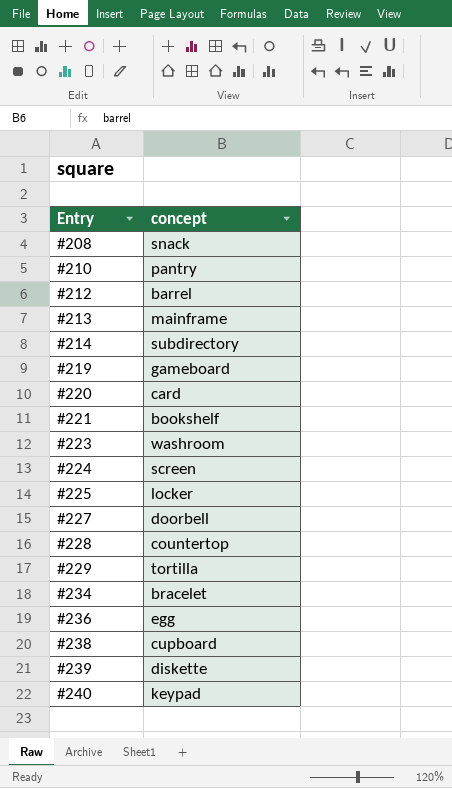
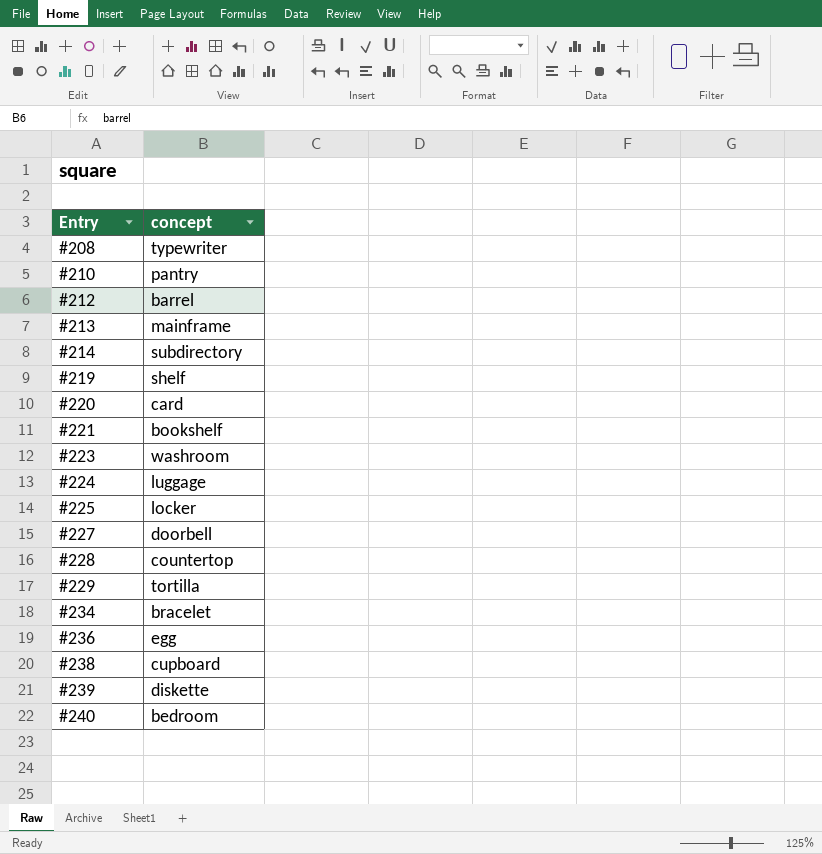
#208 | concept: snack -> typewriter
#219 | concept: gameboard -> shelf
#224 | concept: screen -> luggage
#240 | concept: keypad -> bedroom

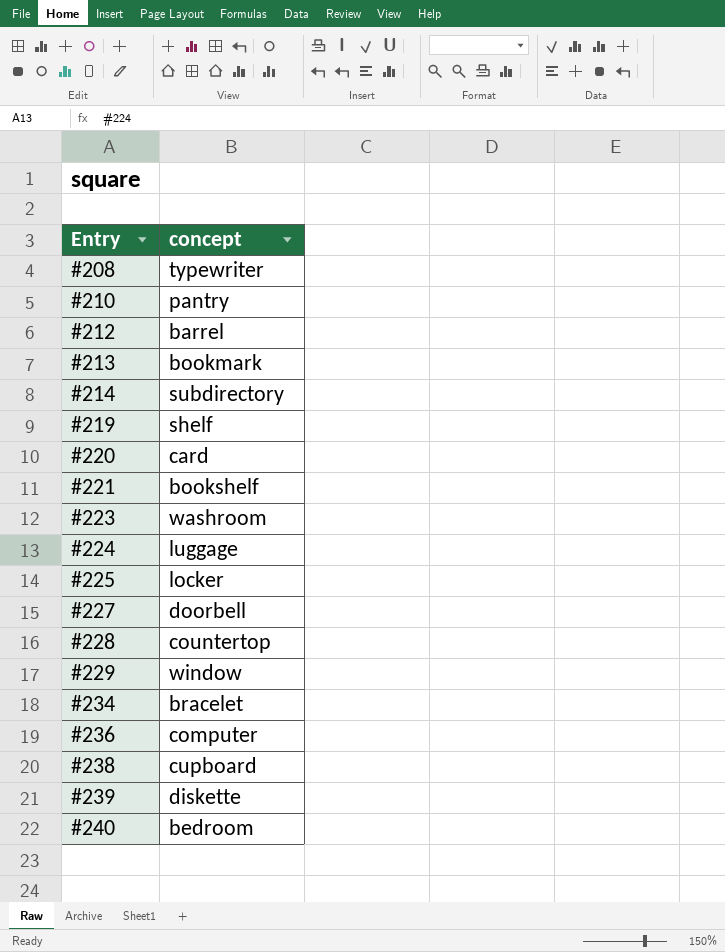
#213 | concept: mainframe -> bookmark
#229 | concept: tortilla -> window
#236 | concept: egg -> computer

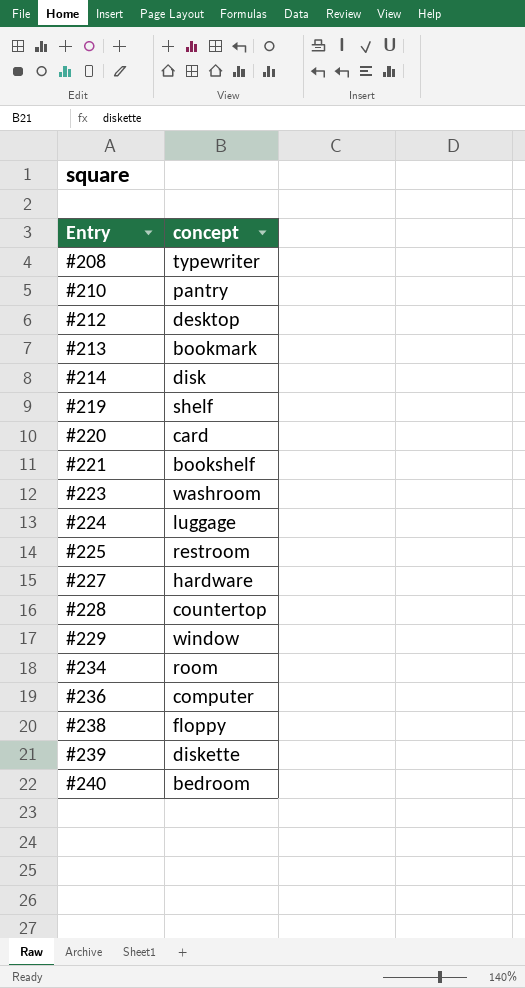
#212 | concept: barrel -> desktop
#214 | concept: subdirectory -> disk
#225 | concept: locker -> restroom
#227 | concept: doorbell -> hardware
#234 | concept: bracelet -> room
#238 | concept: cupboard -> floppy

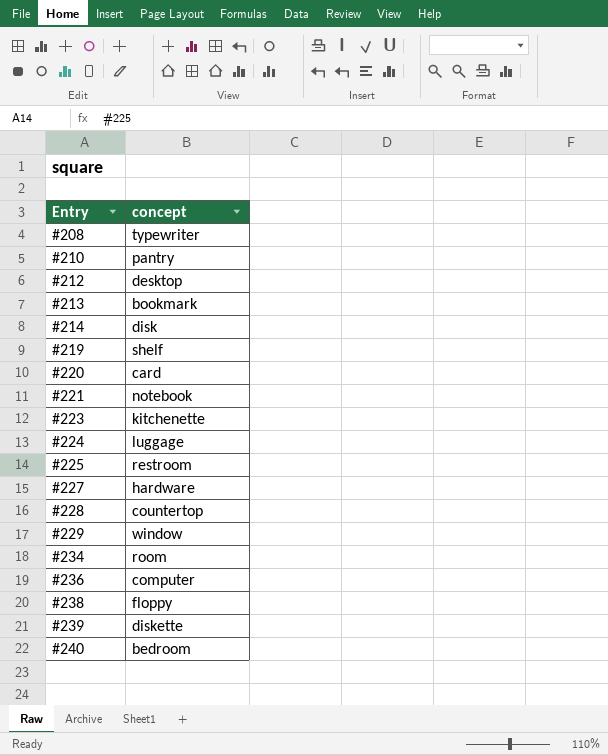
#221 | concept: bookshelf -> notebook
#223 | concept: washroom -> kitchenette

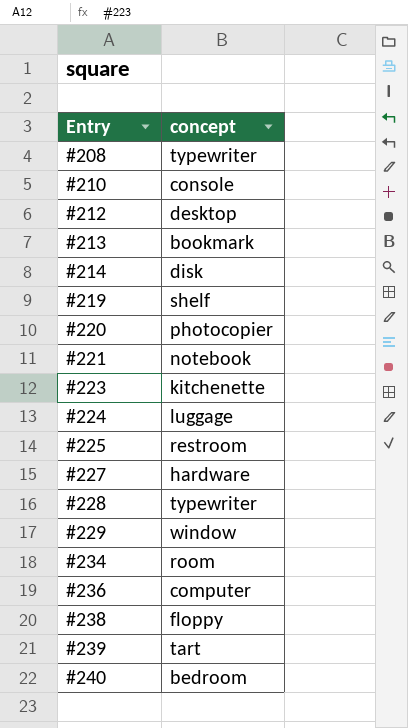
#210 | concept: pantry -> console
#220 | concept: card -> photocopier
#228 | concept: countertop -> typewriter
#239 | concept: diskette -> tart

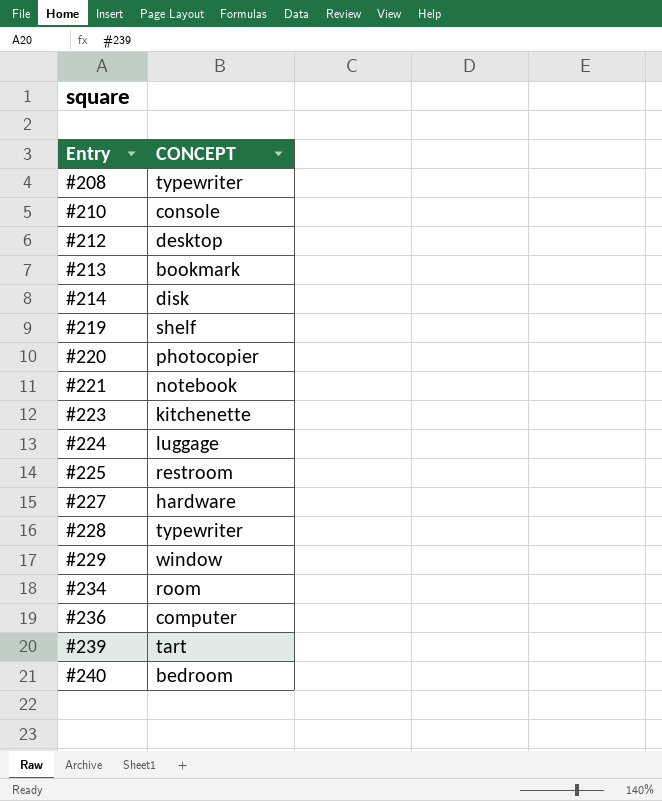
column name: concept -> CONCEPT
row #238: floppy -> none

